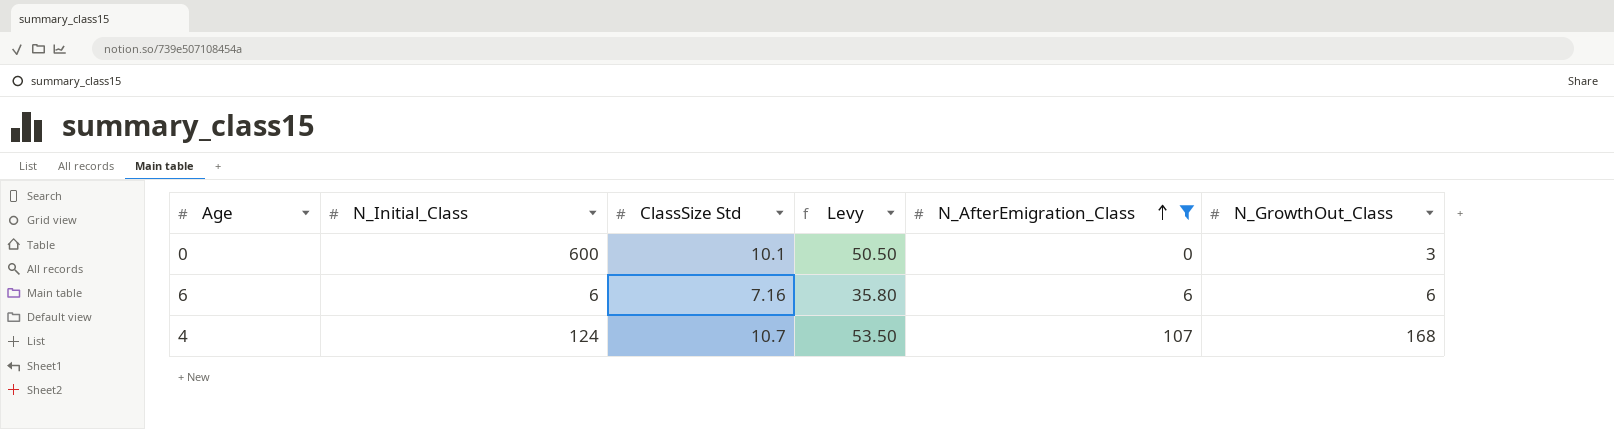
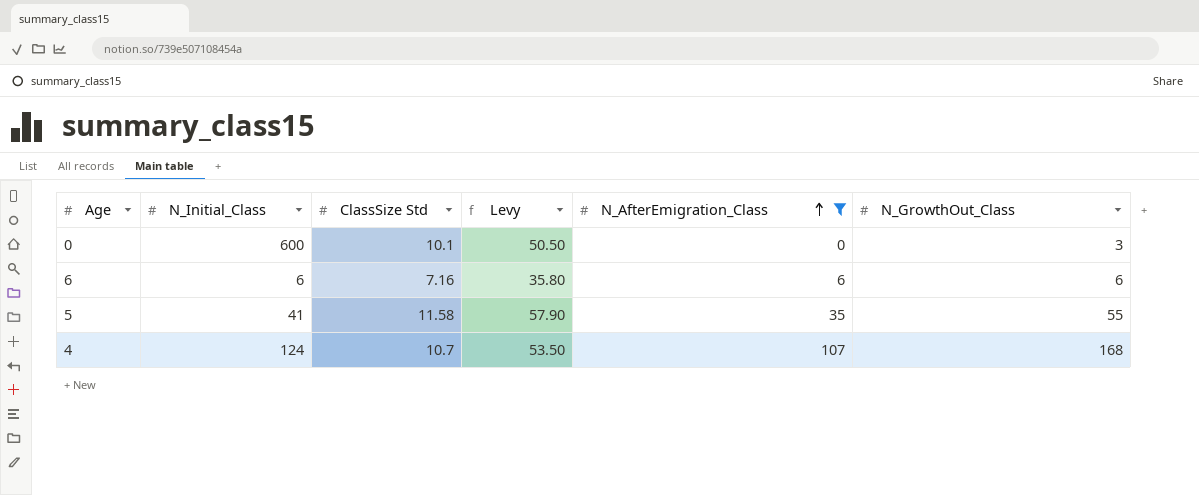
row 5: none -> 41 | 11.58 | 57.90 | 35 | 55

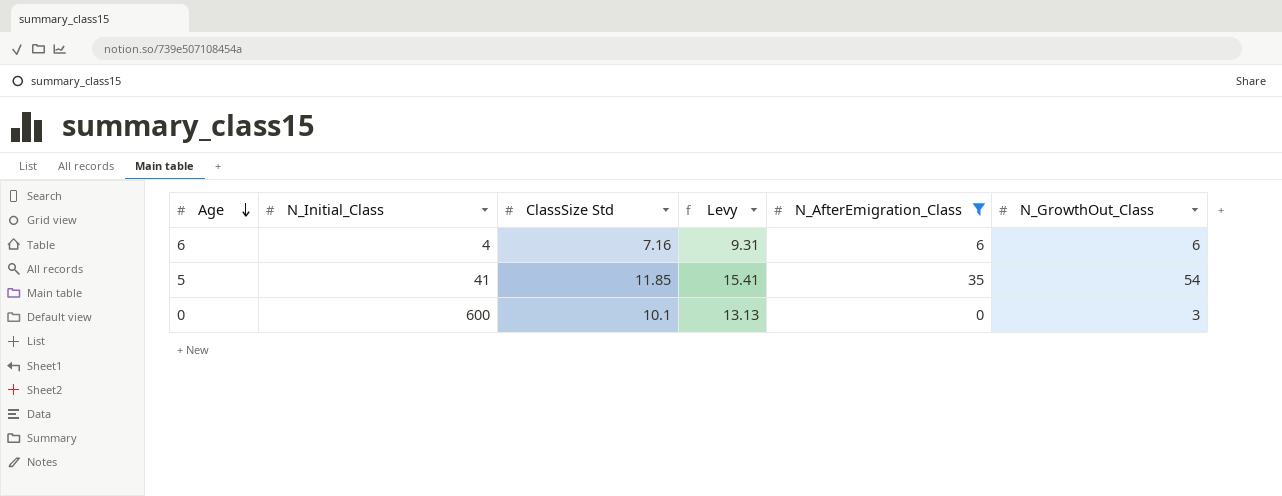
row order: N_AfterEmigration_Class ascending -> Age descending
column Levy | formula: [ClassSize Std] * 5 -> [ClassSize Std] * 1.3
row 4: 124 | 10.7 | 53.50 | 107 | 168 -> none
6 | N_Initial_Class: 6 -> 4
5 | ClassSize Std: 11.58 -> 11.85
5 | N_GrowthOut_Class: 55 -> 54

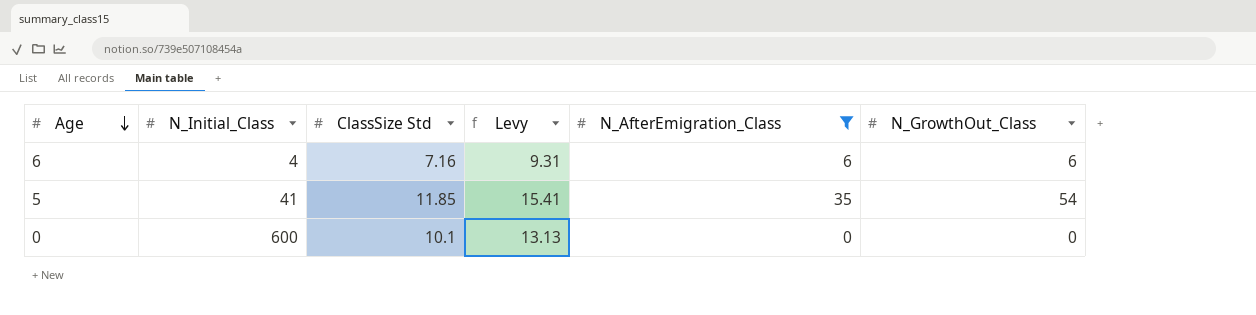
0 | N_GrowthOut_Class: 3 -> 0

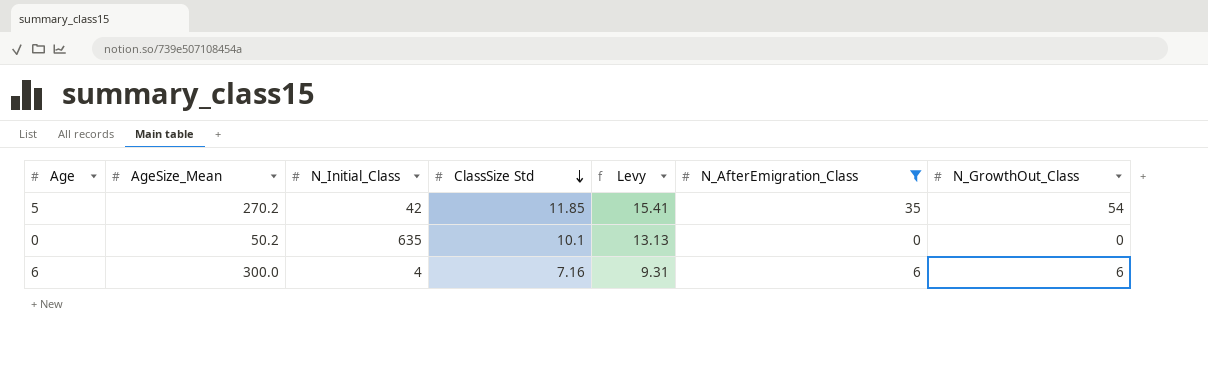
row order: Age descending -> ClassSize Std descending
column AgeSize_Mean | position: none -> 2
5 | N_Initial_Class: 41 -> 42
0 | N_Initial_Class: 600 -> 635

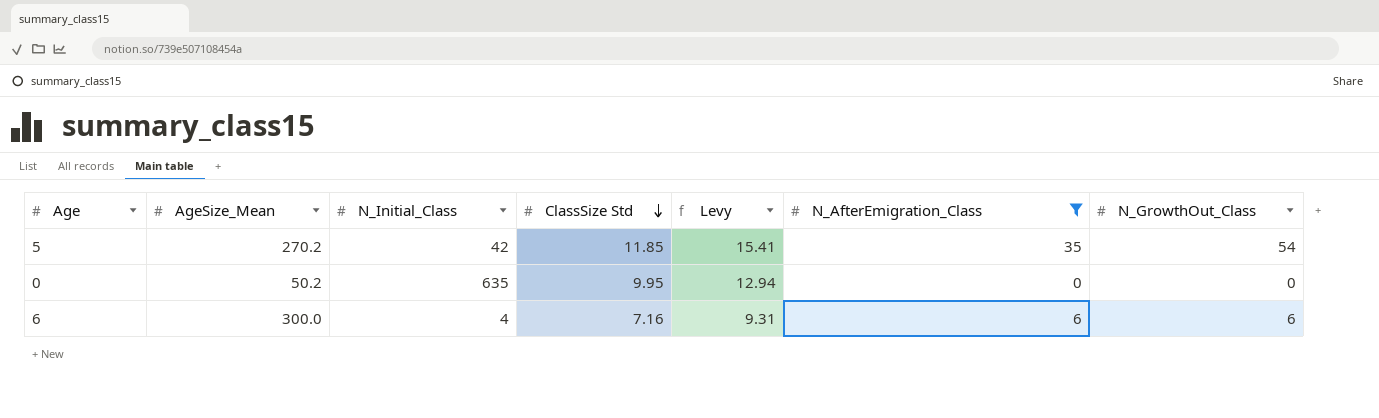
0 | ClassSize Std: 10.1 -> 9.95
0 | Levy: 13.13 -> 12.94

